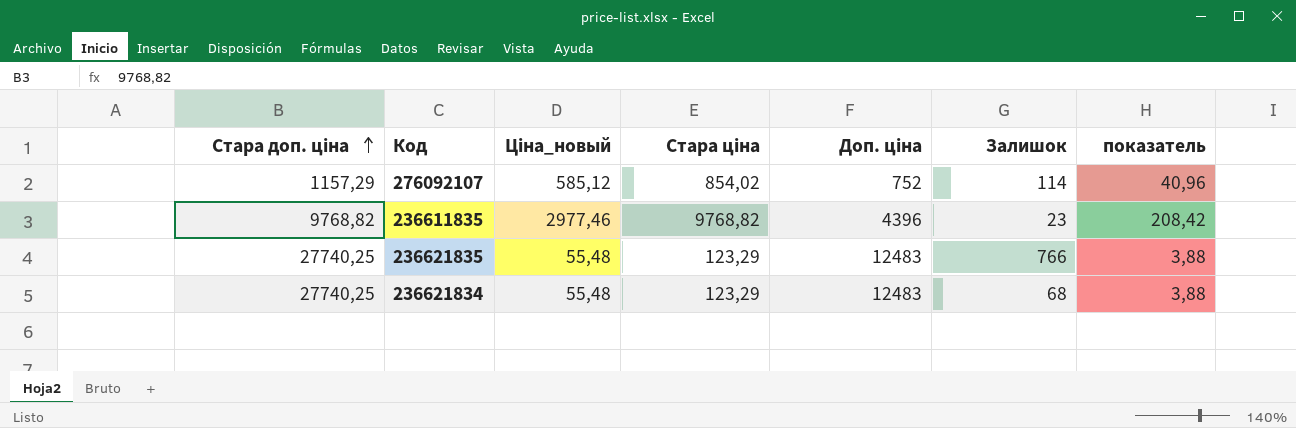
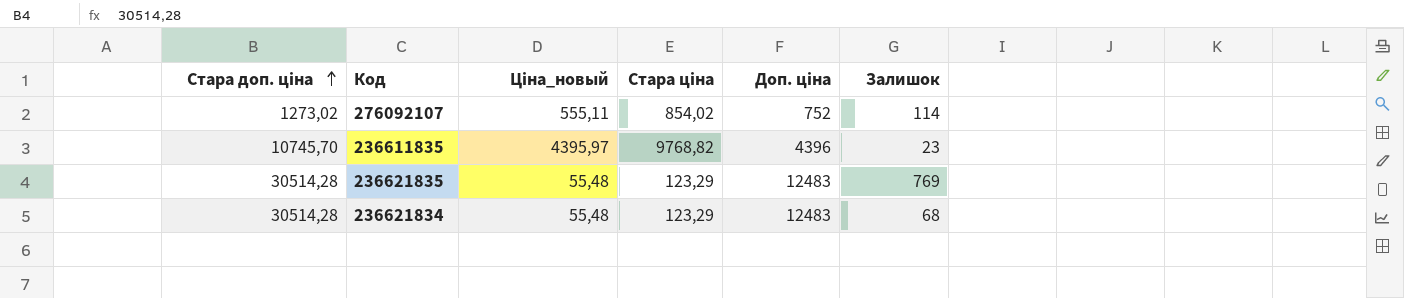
column показатель | formula: [Ціна_новый] * 0,07 -> none
276092107 | Стара доп. ціна: 1157,29 -> 1273,02
276092107 | Ціна_новый: 585,12 -> 555,11
236611835 | Стара доп. ціна: 9768,82 -> 10745,70
236611835 | Ціна_новый: 2977,46 -> 4395,97
236621835 | Стара доп. ціна: 27740,25 -> 30514,28
236621835 | Залишок: 766 -> 769
236621834 | Стара доп. ціна: 27740,25 -> 30514,28

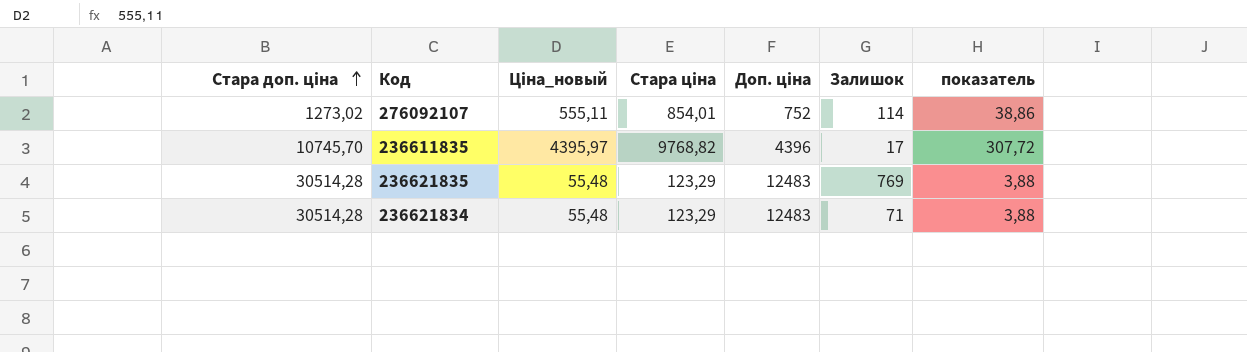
column показатель | formula: none -> [Ціна_новый] * 0,07
276092107 | Стара ціна: 854,02 -> 854,01
236611835 | Залишок: 23 -> 17
236621834 | Залишок: 68 -> 71

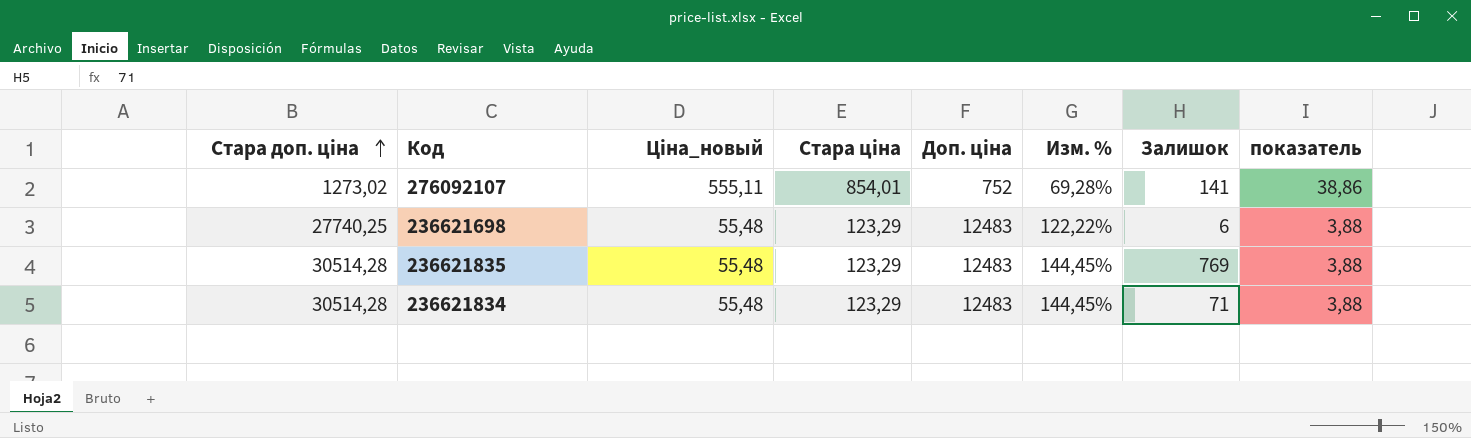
column Изм. % | formula: none -> ([Стара доп. ціна] - [Доп. ціна]) / [Доп. ціна]
row 236611835: 10745,70 | 4395,97 | 9768,82 | 4396 | 17 | 307,72 -> none
276092107 | Залишок: 114 -> 141
row 236621698: none -> 27740,25 | 55,48 | 123,29 | 12483 | 122,22% | 6 | 3,88

